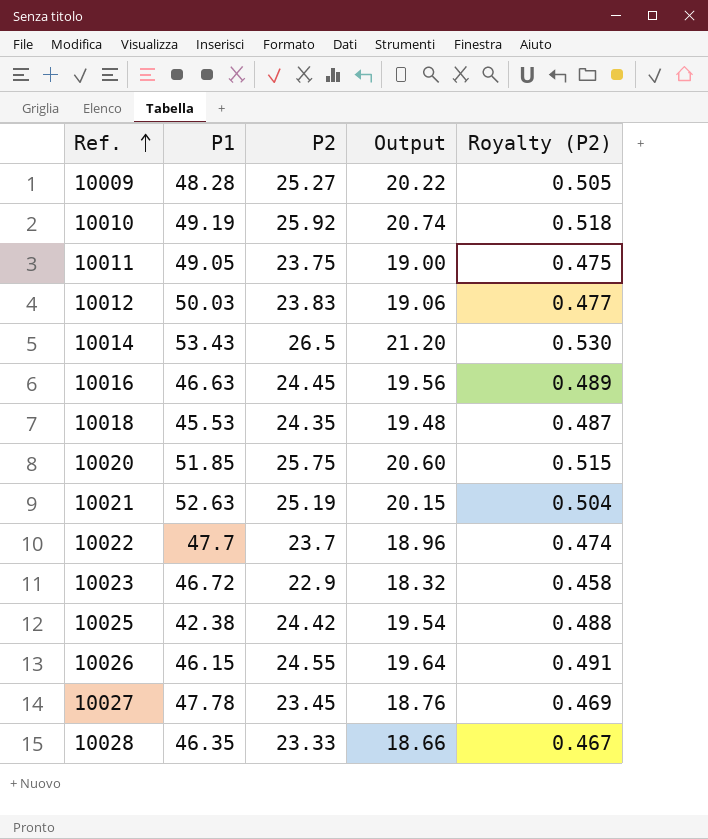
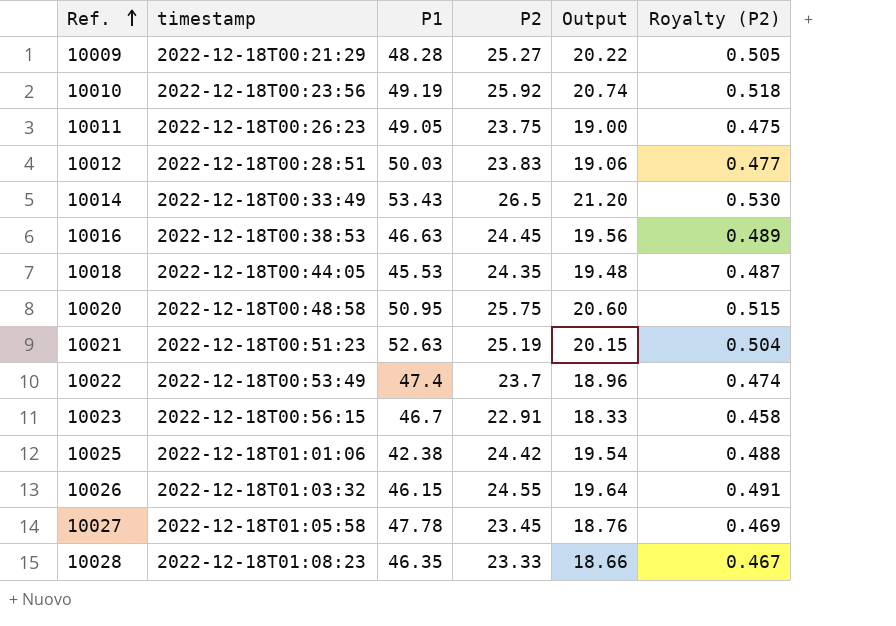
column timestamp | position: none -> 2
10020 | P1: 51.85 -> 50.95
10022 | P1: 47.7 -> 47.4
10023 | P1: 46.72 -> 46.7
10023 | P2: 22.9 -> 22.91
10023 | Output: 18.32 -> 18.33

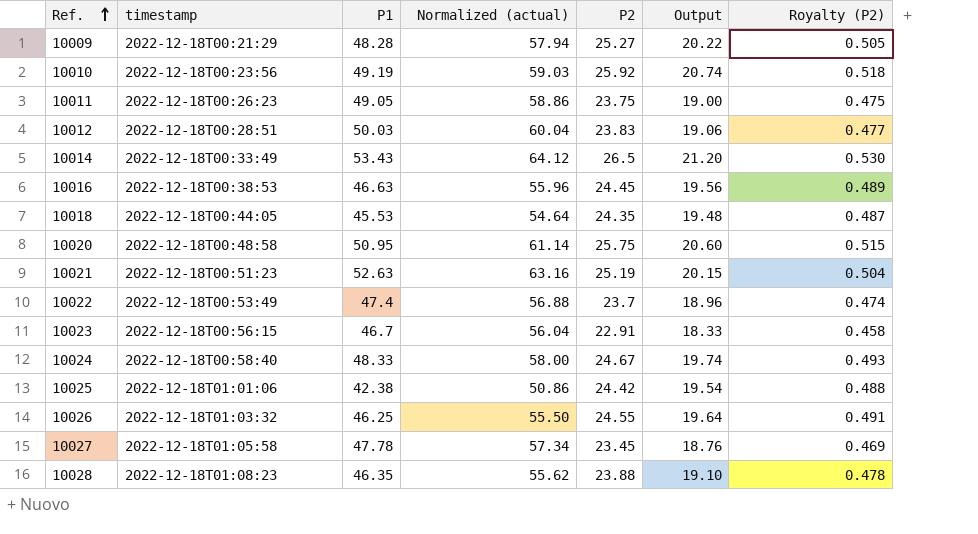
column Normalized (actual) | formula: none -> [P1] * 1.2
row 10024: none -> 2022-12-18T00:58:40 | 48.33 | 58.00 | 24.67 | 19.74 | 0.493
10026 | P1: 46.15 -> 46.25
10028 | P2: 23.33 -> 23.88
10028 | Output: 18.66 -> 19.10
10028 | Royalty (P2): 0.467 -> 0.478

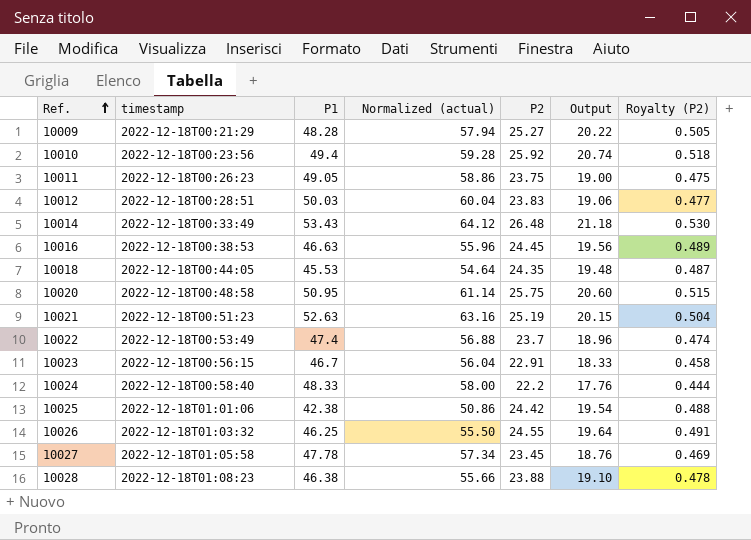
10010 | P1: 49.19 -> 49.4
10010 | Normalized (actual): 59.03 -> 59.28
10014 | P2: 26.5 -> 26.48
10014 | Output: 21.20 -> 21.18
10024 | P2: 24.67 -> 22.2
10024 | Output: 19.74 -> 17.76
10024 | Royalty (P2): 0.493 -> 0.444
10028 | P1: 46.35 -> 46.38
10028 | Normalized (actual): 55.62 -> 55.66

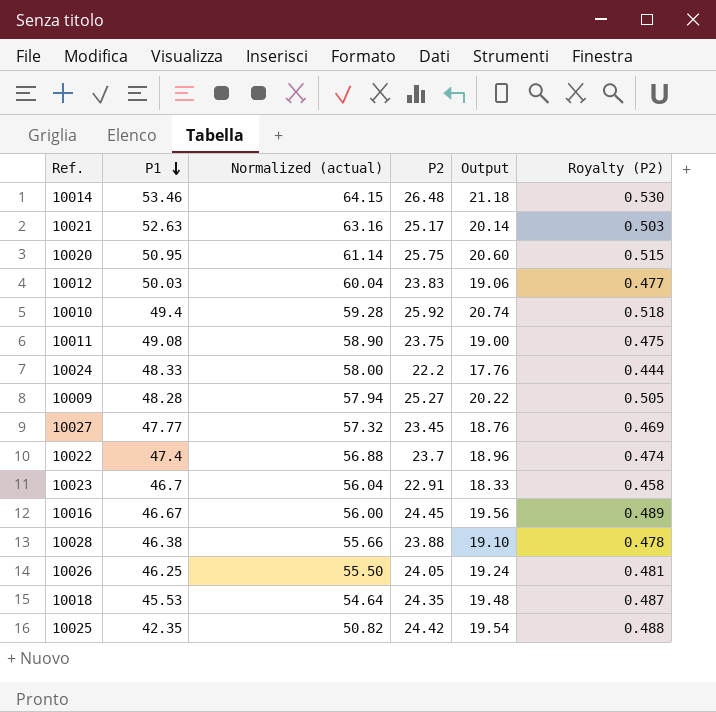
row order: Ref. ascending -> P1 descending
column timestamp | position: 2 -> none
10014 | P1: 53.43 -> 53.46
10014 | Normalized (actual): 64.12 -> 64.15
10021 | P2: 25.19 -> 25.17
10021 | Output: 20.15 -> 20.14
10021 | Royalty (P2): 0.504 -> 0.503
10011 | P1: 49.05 -> 49.08
10011 | Normalized (actual): 58.86 -> 58.90
10027 | P1: 47.78 -> 47.77
10027 | Normalized (actual): 57.34 -> 57.32
10016 | P1: 46.63 -> 46.67
10016 | Normalized (actual): 55.96 -> 56.00
10026 | P2: 24.55 -> 24.05
10026 | Output: 19.64 -> 19.24
10026 | Royalty (P2): 0.491 -> 0.481
10025 | P1: 42.38 -> 42.35
10025 | Normalized (actual): 50.86 -> 50.82

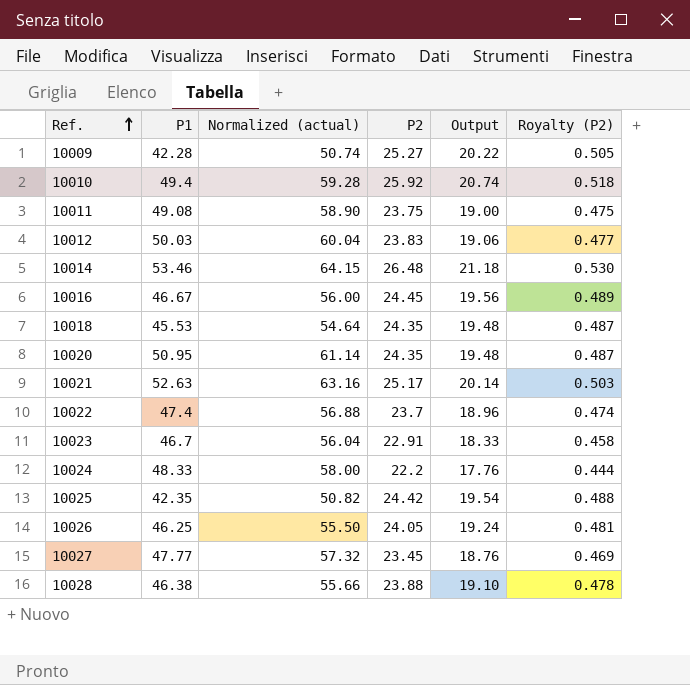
row order: P1 descending -> Ref. ascending
10009 | P1: 48.28 -> 42.28
10009 | Normalized (actual): 57.94 -> 50.74
10020 | P2: 25.75 -> 24.35
10020 | Output: 20.60 -> 19.48
10020 | Royalty (P2): 0.515 -> 0.487

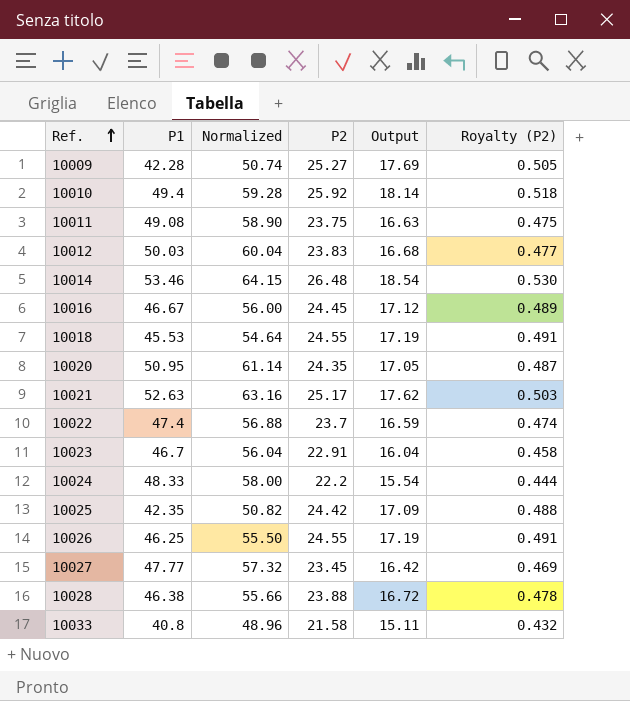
column name: Normalized (actual) -> Normalized
column Output | formula: [P2] * 0.8 -> [P2] * 0.7
10018 | P2: 24.35 -> 24.55
10018 | Royalty (P2): 0.487 -> 0.491
10026 | P2: 24.05 -> 24.55
10026 | Royalty (P2): 0.481 -> 0.491
row 10033: none -> 40.8 | 48.96 | 21.58 | 15.11 | 0.432

